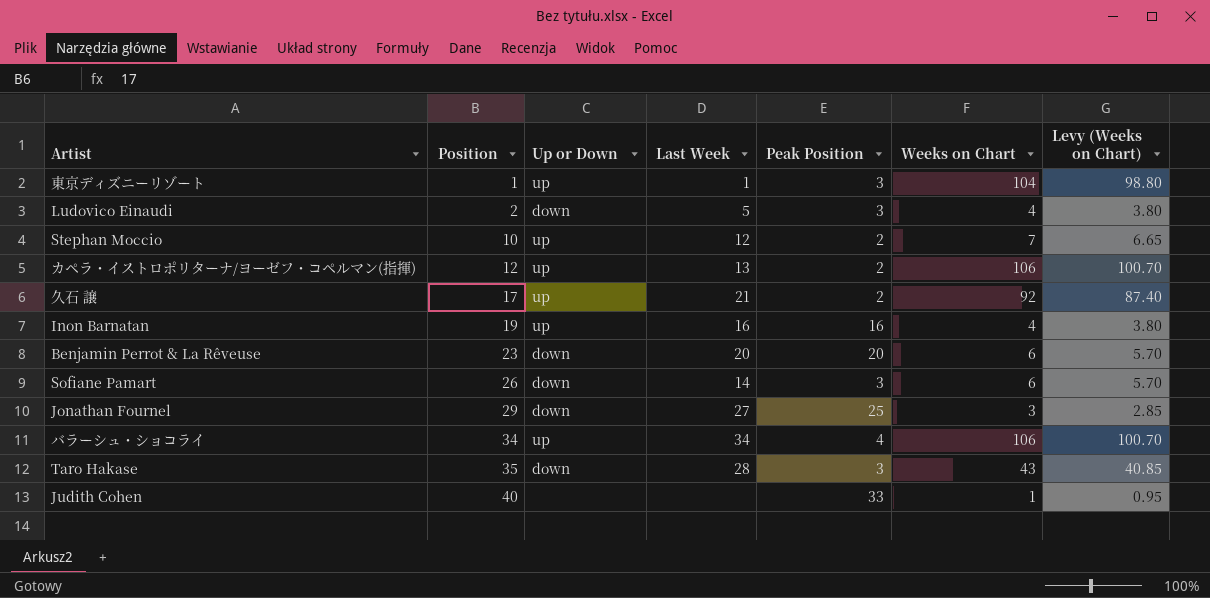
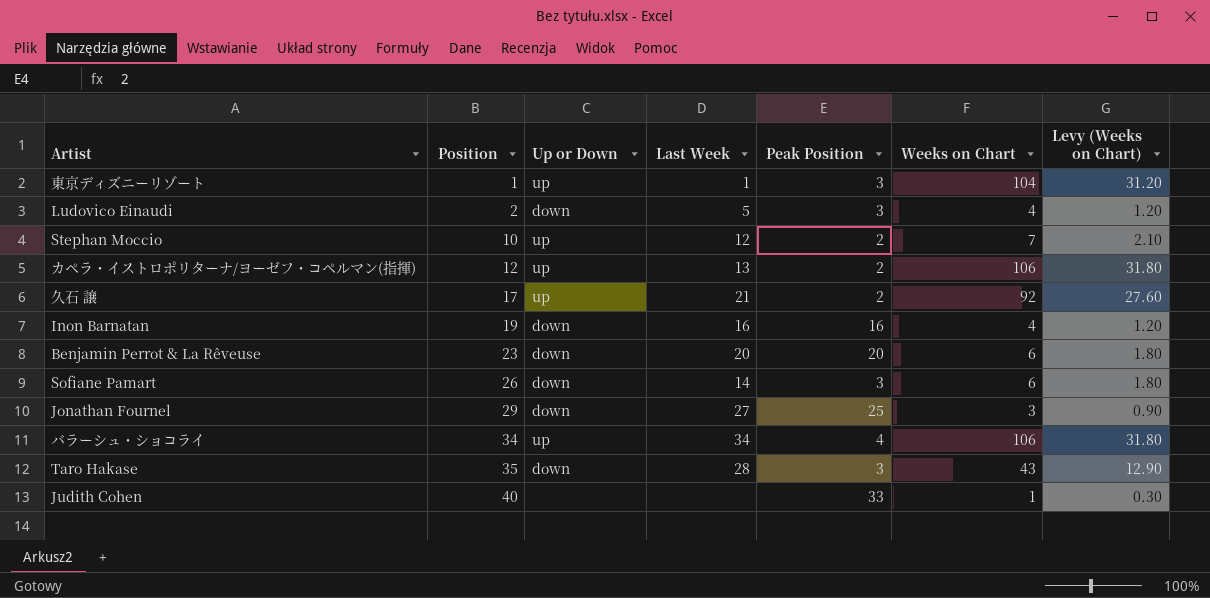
column Levy (Weeks on Chart) | formula: [Weeks on Chart] * 0.95 -> [Weeks on Chart] * 0.3
Inon Barnatan | Up or Down: up -> down

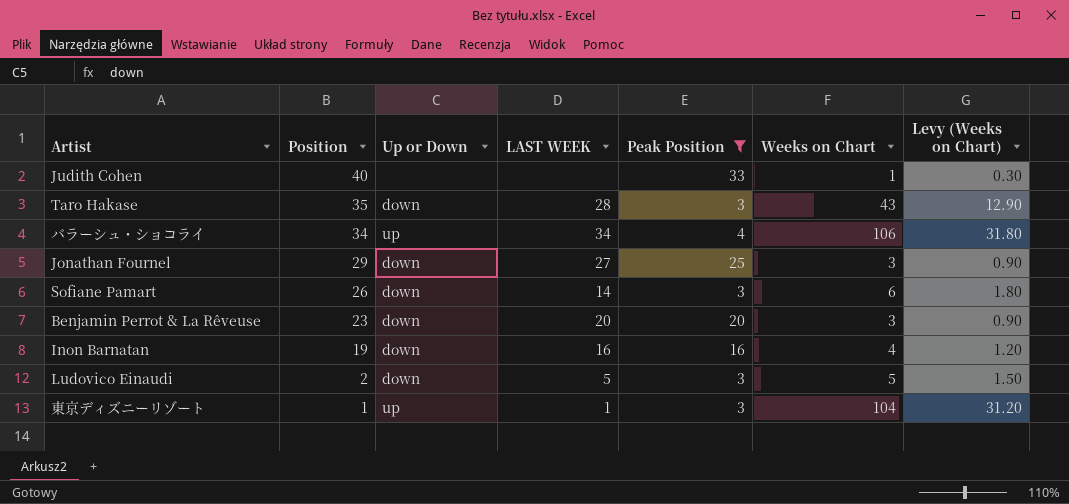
filter: none -> Peak Position != 2
row order: Position ascending -> Position descending
column name: Last Week -> LAST WEEK
Benjamin Perrot & La Rêveuse | Weeks on Chart: 6 -> 3
Benjamin Perrot & La Rêveuse | Levy (Weeks on Chart): 1.80 -> 0.90
Ludovico Einaudi | Weeks on Chart: 4 -> 5
Ludovico Einaudi | Levy (Weeks on Chart): 1.20 -> 1.50

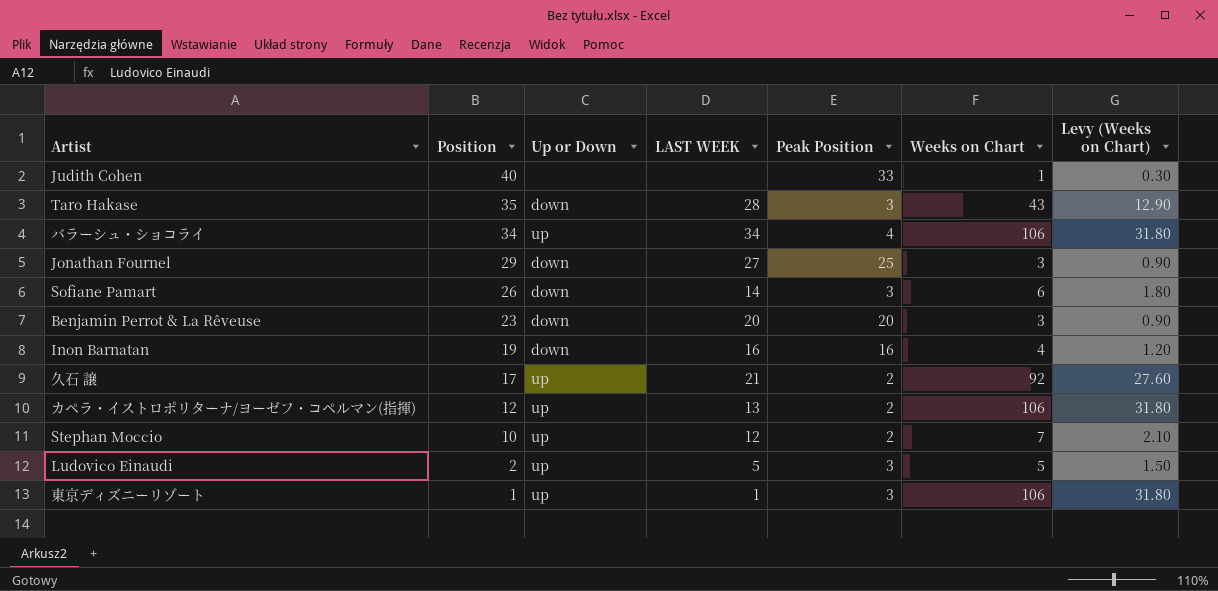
filter: Peak Position != 2 -> none
Ludovico Einaudi | Up or Down: down -> up
東京ディズニーリゾート | Weeks on Chart: 104 -> 106
東京ディズニーリゾート | Levy (Weeks on Chart): 31.20 -> 31.80

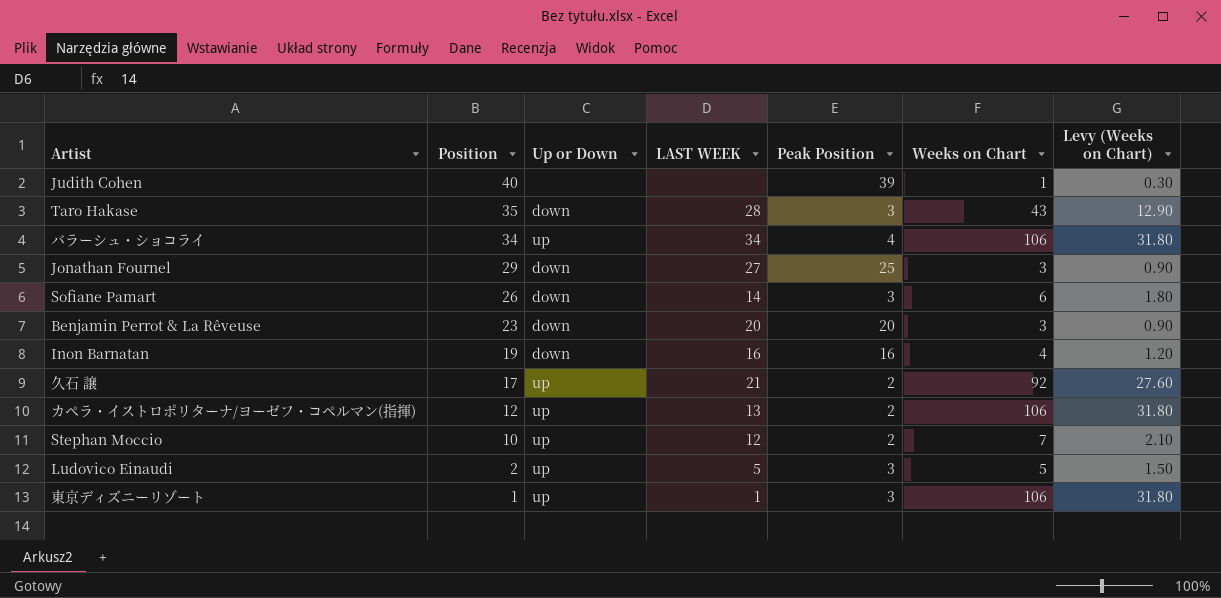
Judith Cohen | Peak Position: 33 -> 39

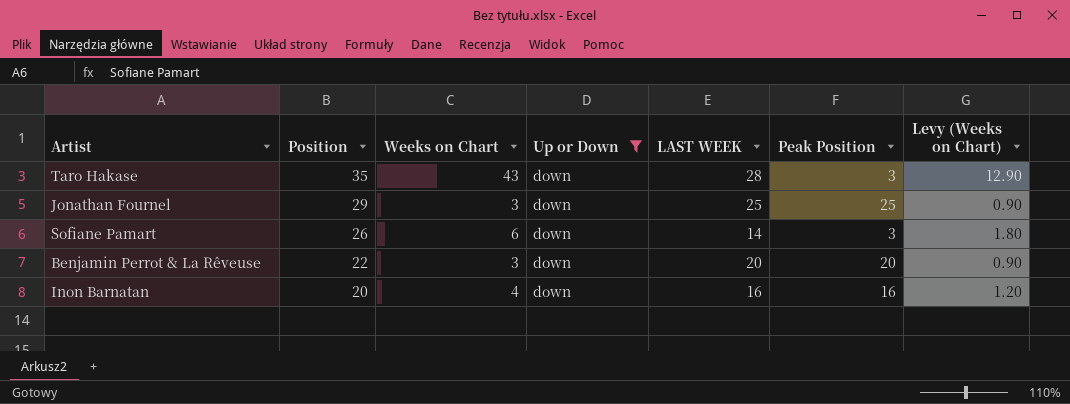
filter: none -> Up or Down = down
column Weeks on Chart | position: 6 -> 3
Jonathan Fournel | LAST WEEK: 27 -> 25
Benjamin Perrot & La Rêveuse | Position: 23 -> 22
Inon Barnatan | Position: 19 -> 20

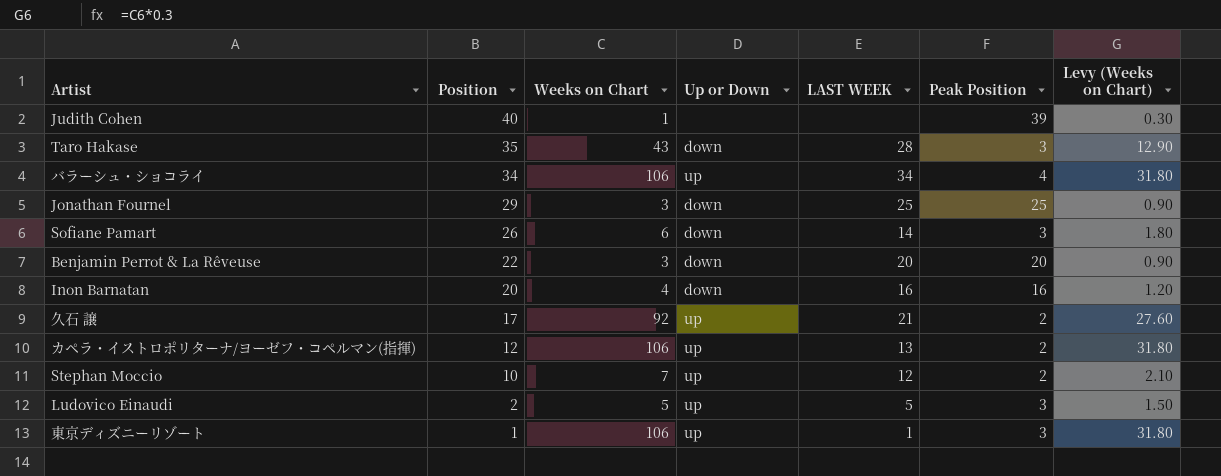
filter: Up or Down = down -> none

